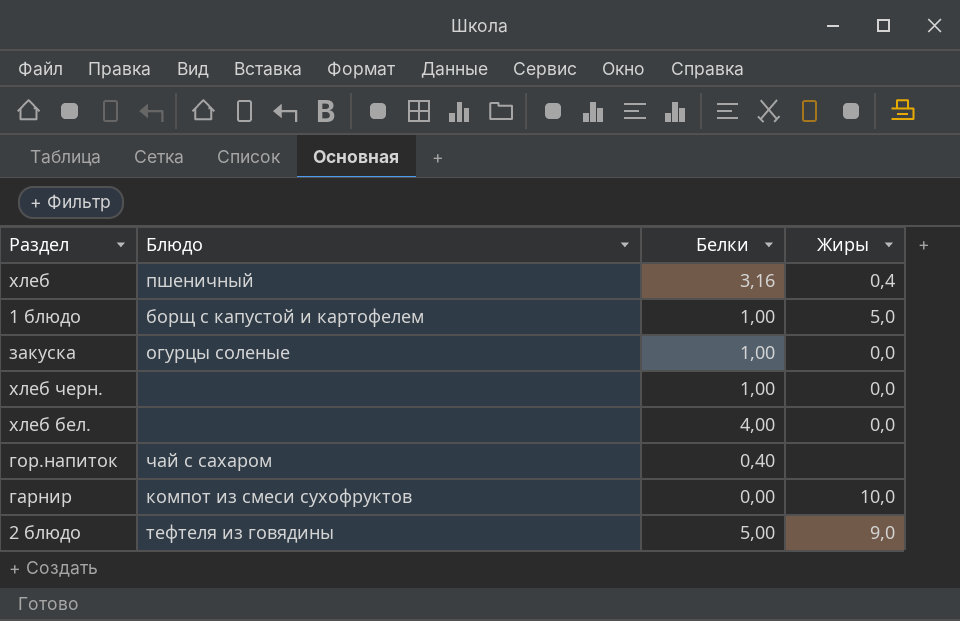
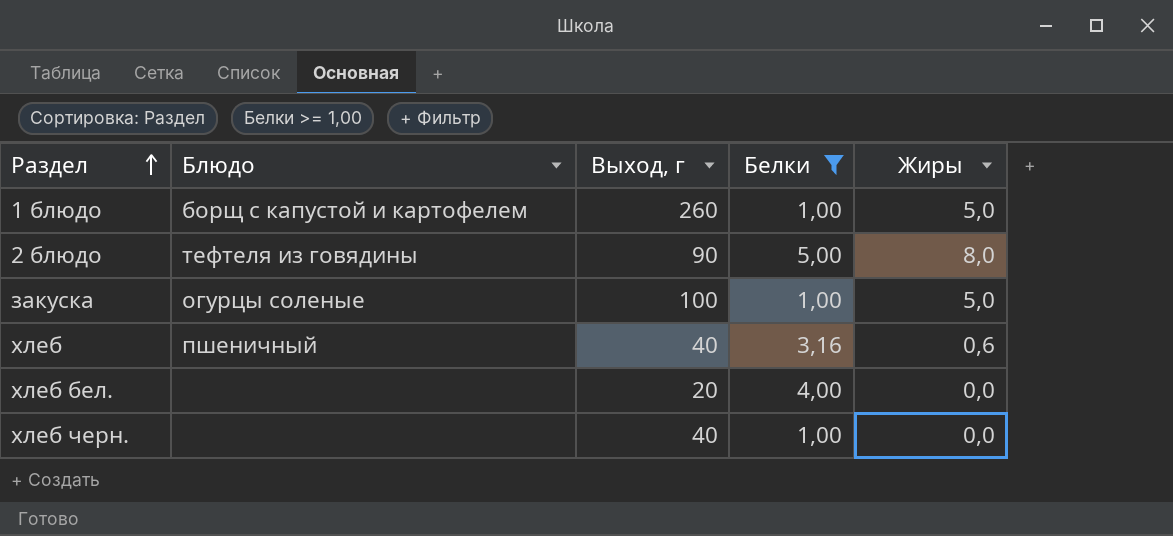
filter: none -> Белки >= 1,00
row order: none -> Раздел ascending
column Выход, г | position: none -> 3
2 блюдо | Жиры: 9,0 -> 8,0
закуска | Жиры: 0,0 -> 5,0
хлеб | Жиры: 0,4 -> 0,6

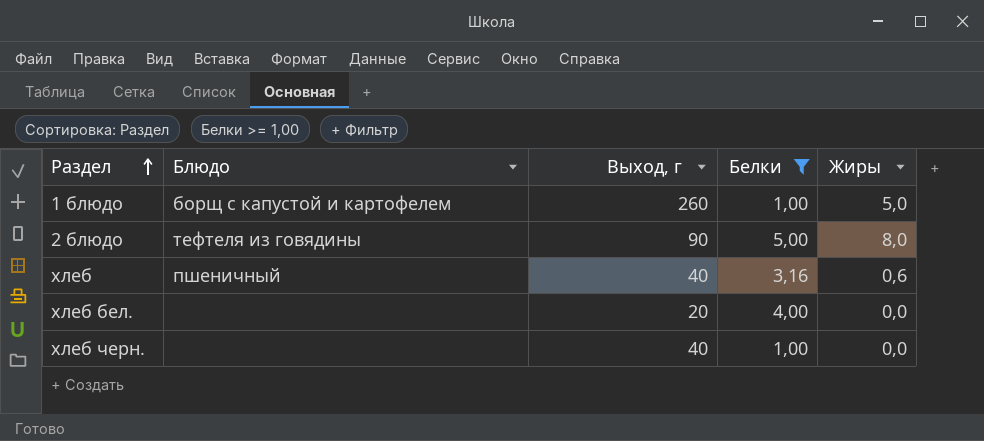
row закуска: огурцы соленые | 100 | 1,00 | 5,0 -> none

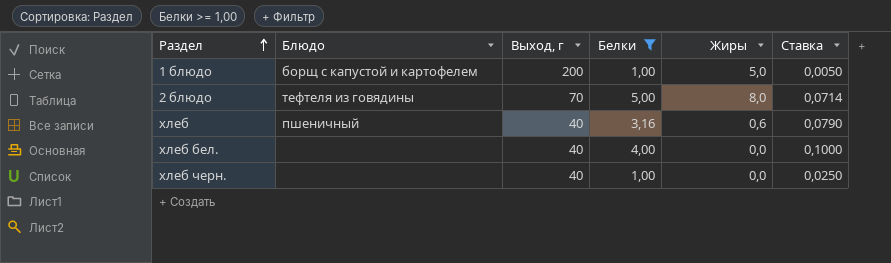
column Ставка | formula: none -> [Белки] / [Выход, г]
1 блюдо | Выход, г: 260 -> 200
2 блюдо | Выход, г: 90 -> 70
хлеб бел. | Выход, г: 20 -> 40

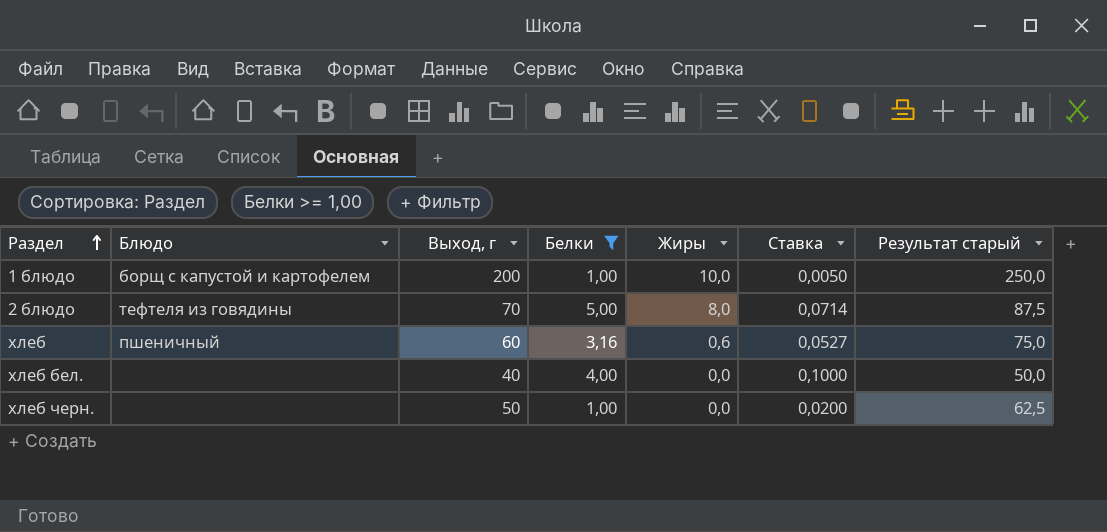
column Результат старый | formula: none -> [Выход, г] * 1,25
1 блюдо | Жиры: 5,0 -> 10,0
хлеб | Выход, г: 40 -> 60
хлеб | Ставка: 0,0790 -> 0,0527
хлеб черн. | Выход, г: 40 -> 50
хлеб черн. | Ставка: 0,0250 -> 0,0200

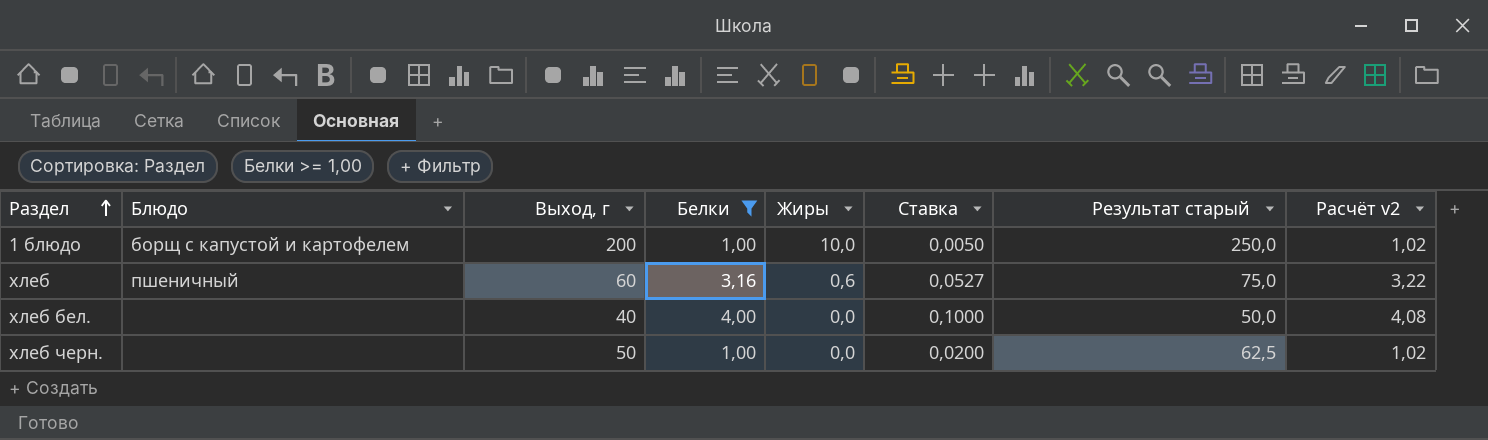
column Расчёт v2 | formula: none -> [Белки] * 1,02
row 2 блюдо: тефтеля из говядины | 70 | 5,00 | 8,0 | 0,0714 | 87,5 -> none

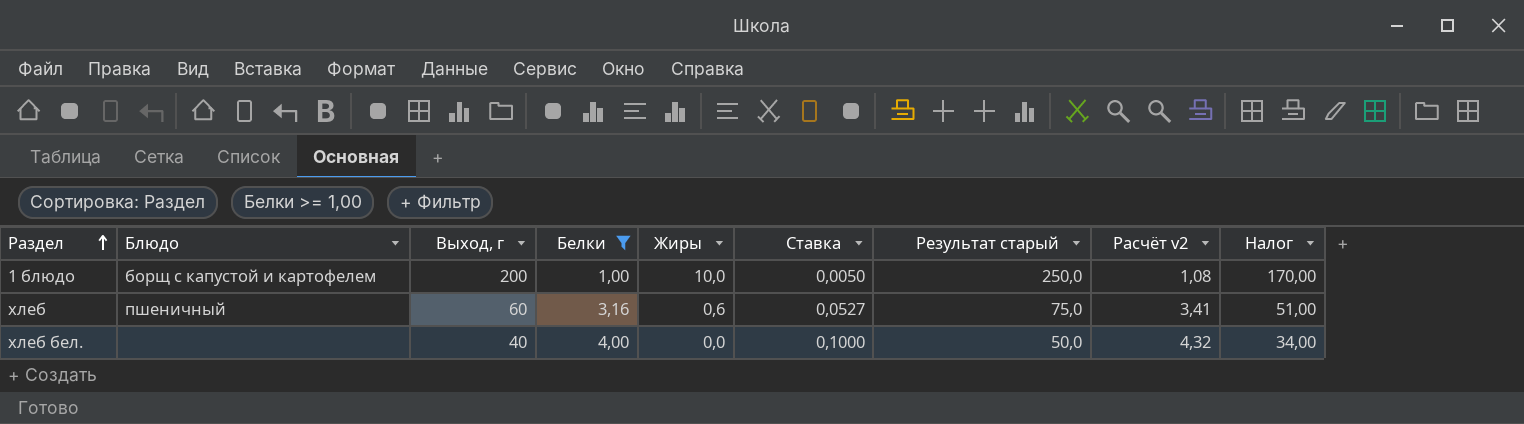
column Расчёт v2 | formula: [Белки] * 1,02 -> [Белки] * 1,08
column Налог | formula: none -> [Выход, г] * 0,85
row хлеб черн.: none | 50 | 1,00 | 0,0 | 0,0200 | 62,5 | 1,02 -> none

